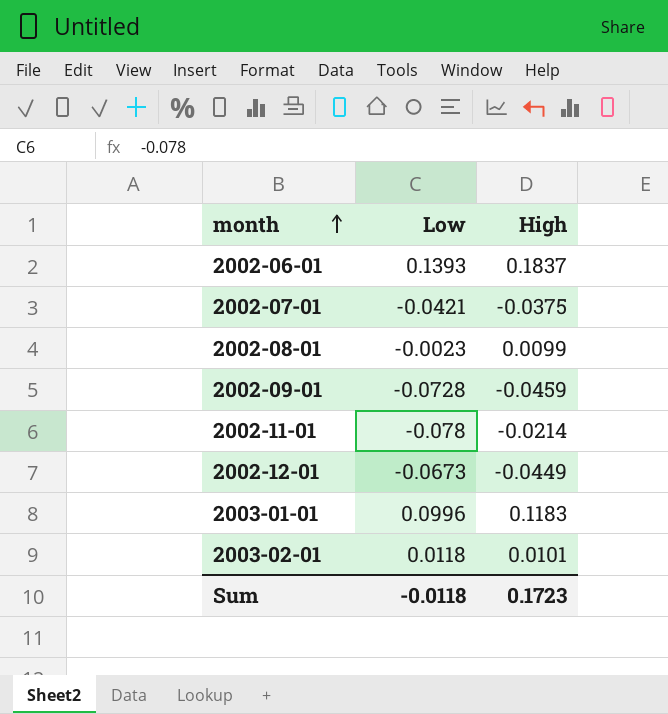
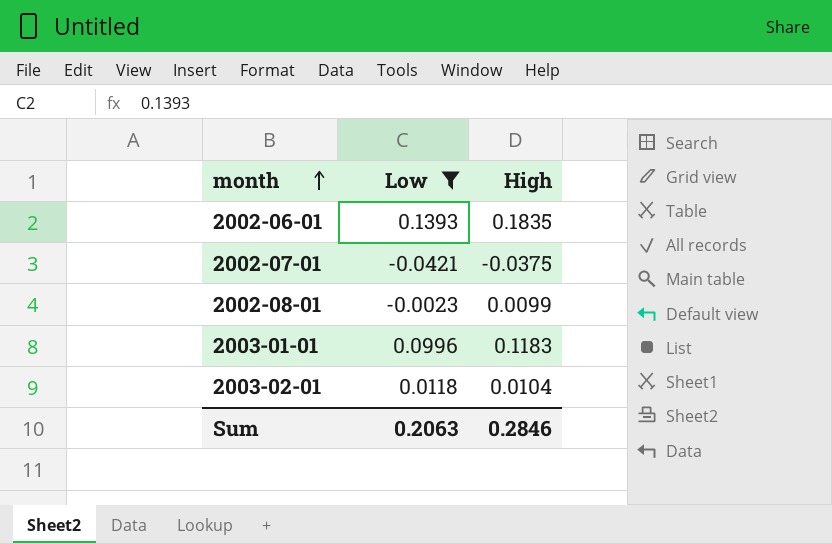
filter: none -> Low >= -0.0421
2002-06-01 | High: 0.1837 -> 0.1835
2003-02-01 | High: 0.0101 -> 0.0104
Sum | Low: -0.0118 -> 0.2063
Sum | High: 0.1723 -> 0.2846

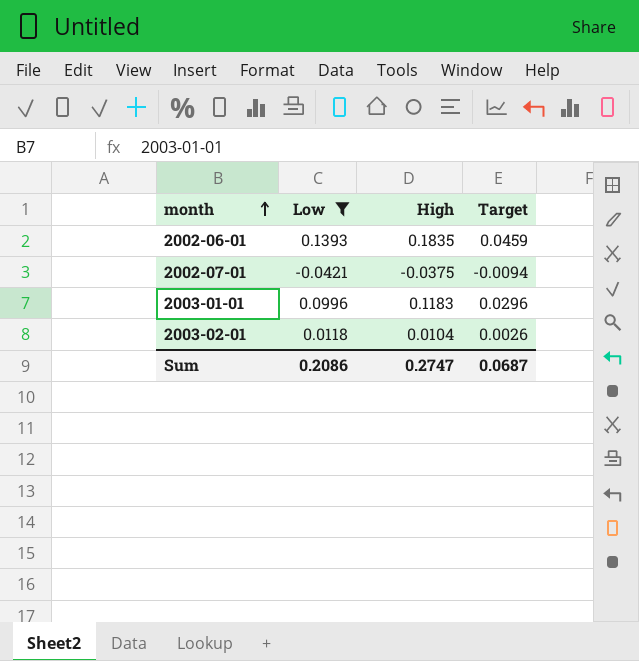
column Target | formula: none -> [High] * 0.25
row 2002-08-01: -0.0023 | 0.0099 -> none
Sum | Low: 0.2063 -> 0.2086
Sum | High: 0.2846 -> 0.2747

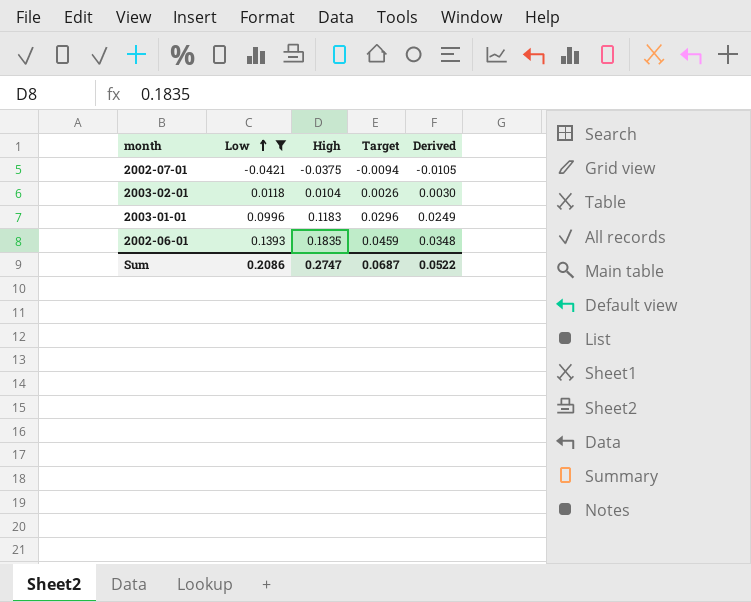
row order: month ascending -> Low ascending
column Derived | formula: none -> [Low] * 0.25

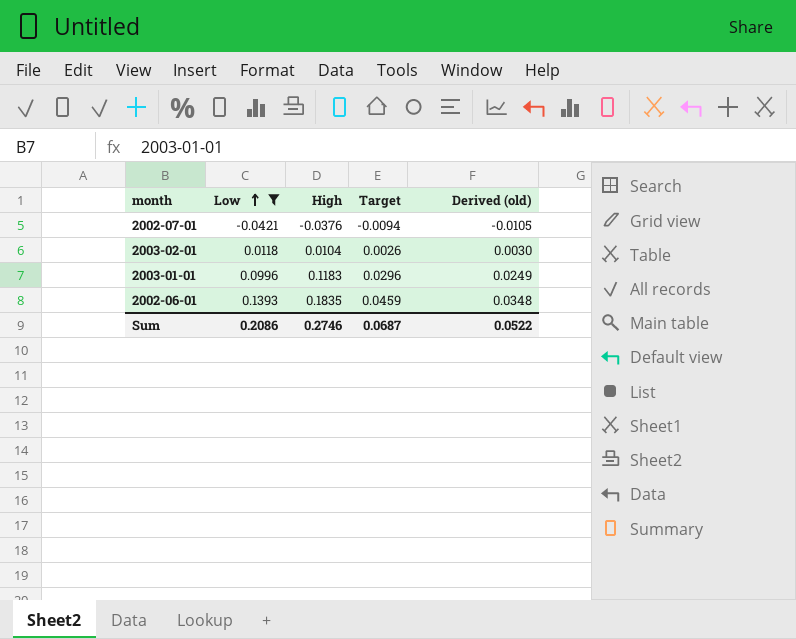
column name: Derived -> Derived (old)
2002-07-01 | High: -0.0375 -> -0.0376
Sum | High: 0.2747 -> 0.2746

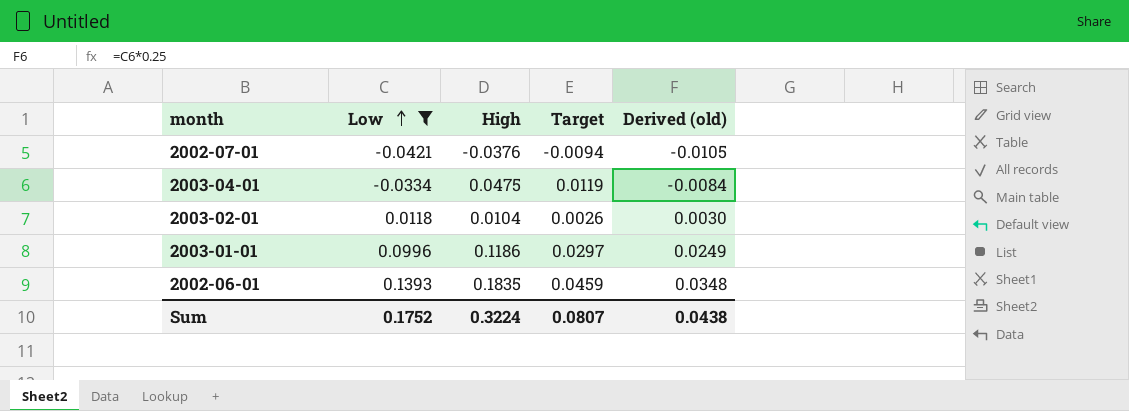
row 2003-04-01: none -> -0.0334 | 0.0475 | 0.0119 | -0.0084
2003-01-01 | High: 0.1183 -> 0.1186
2003-01-01 | Target: 0.0296 -> 0.0297
Sum | Low: 0.2086 -> 0.1752
Sum | High: 0.2746 -> 0.3224
Sum | Target: 0.0687 -> 0.0807
Sum | Derived (old): 0.0522 -> 0.0438

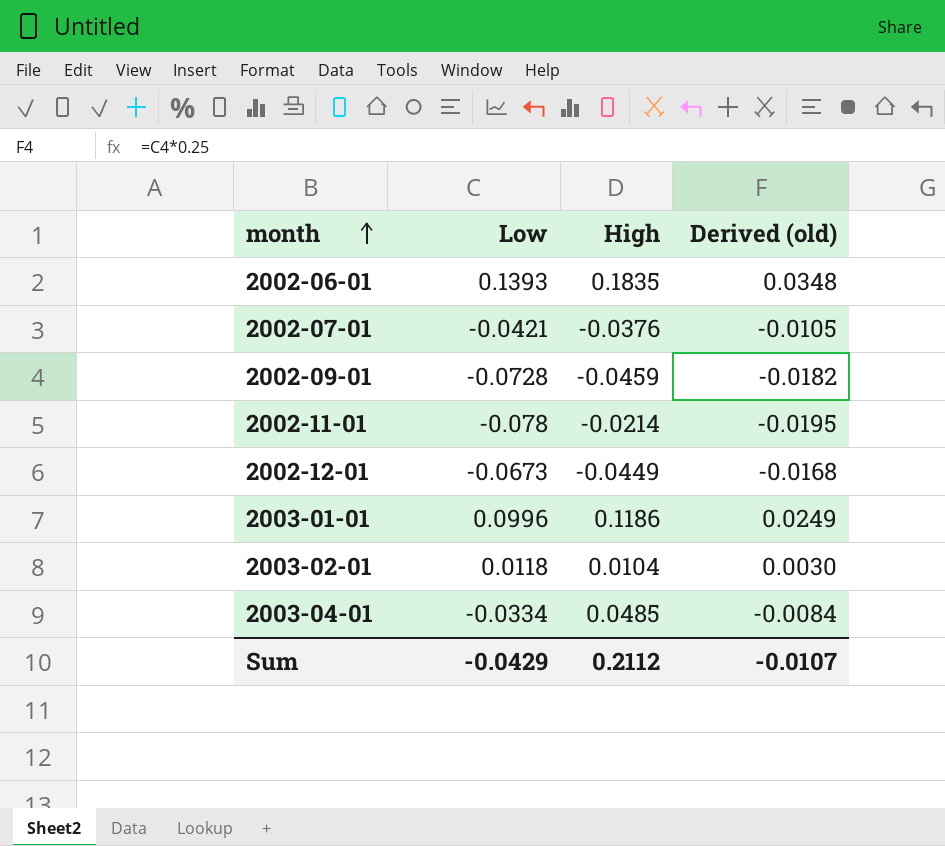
filter: Low >= -0.0421 -> none
row order: Low ascending -> month ascending
column Target | formula: [High] * 0.25 -> none
2003-04-01 | High: 0.0475 -> 0.0485
Sum | Low: 0.1752 -> -0.0429
Sum | High: 0.3224 -> 0.2112
Sum | Derived (old): 0.0438 -> -0.0107

